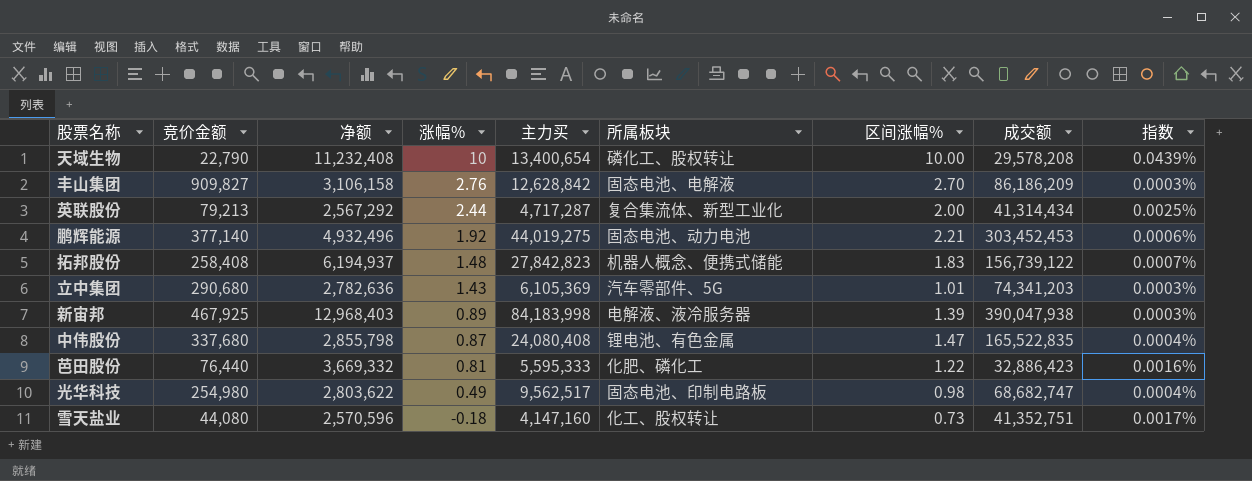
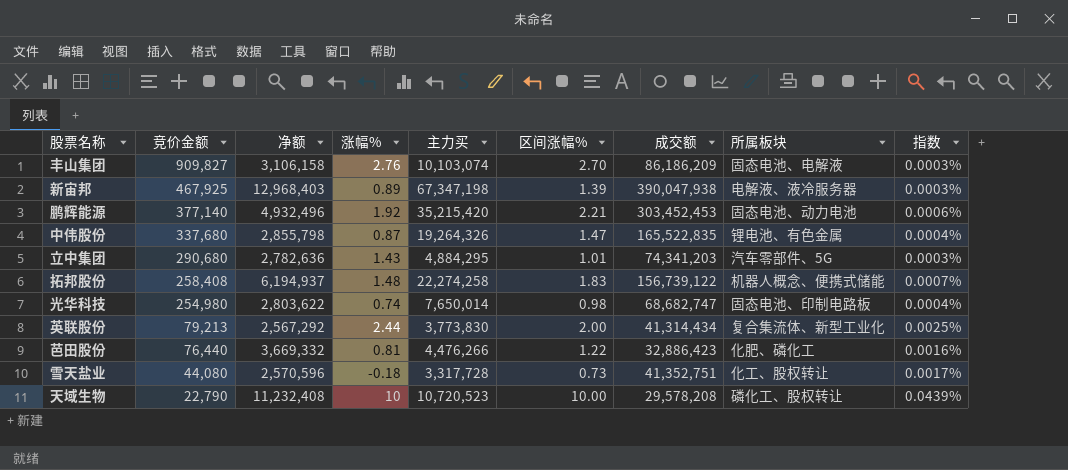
row order: 涨幅% descending -> 竞价金额 descending
column 所属板块 | position: 6 -> 8
丰山集团 | 主力买: 12,628,842 -> 10,103,074
新宙邦 | 主力买: 84,183,998 -> 67,347,198
鹏辉能源 | 主力买: 44,019,275 -> 35,215,420
中伟股份 | 主力买: 24,080,408 -> 19,264,326
立中集团 | 主力买: 6,105,369 -> 4,884,295
拓邦股份 | 主力买: 27,842,823 -> 22,274,258
光华科技 | 涨幅%: 0.49 -> 0.74
光华科技 | 主力买: 9,562,517 -> 7,650,014
英联股份 | 主力买: 4,717,287 -> 3,773,830
芭田股份 | 主力买: 5,595,333 -> 4,476,266
雪天盐业 | 主力买: 4,147,160 -> 3,317,728
天域生物 | 主力买: 13,400,654 -> 10,720,523

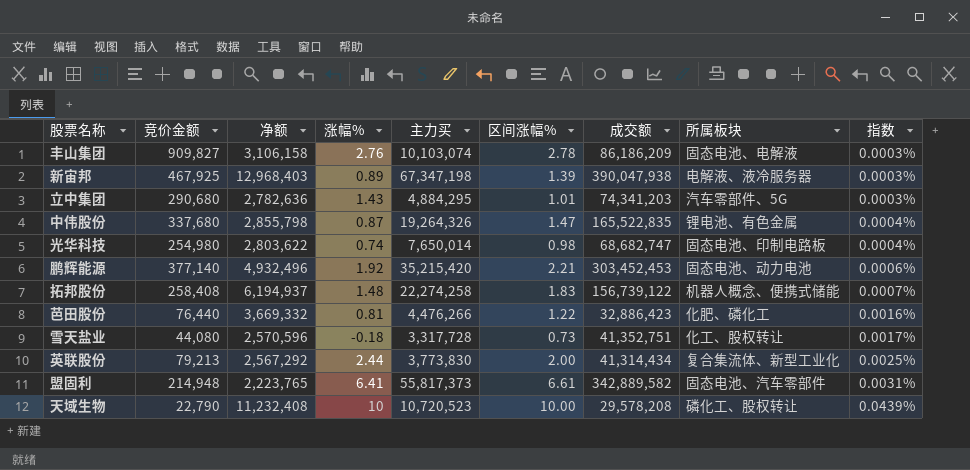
row order: 竞价金额 descending -> 指数 ascending
丰山集团 | 区间涨幅%: 2.70 -> 2.78
row 盟固利: none -> 214,948 | 2,223,765 | 6.41 | 55,817,373 | 6.61 | 342,889,582 | 固态电池、汽车零部件 | 0.0031%

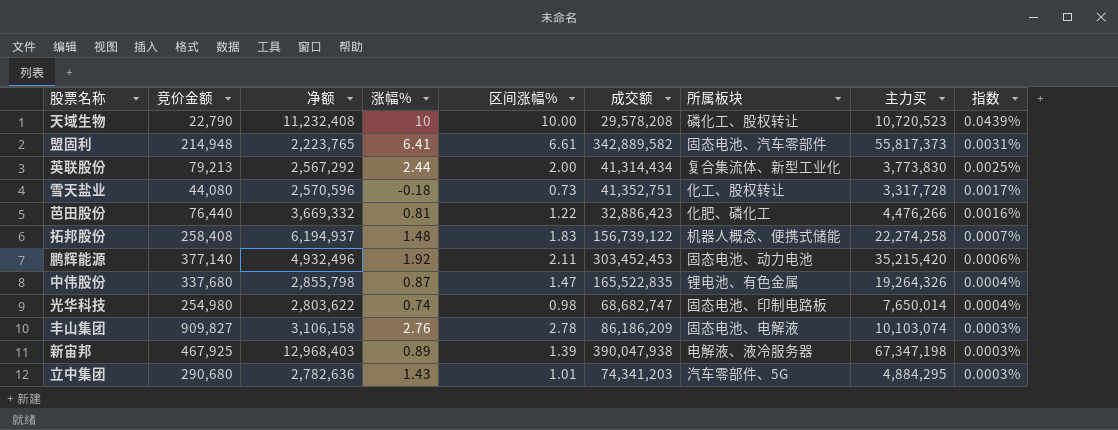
row order: 指数 ascending -> 指数 descending
column 主力买 | position: 5 -> 8
鹏辉能源 | 区间涨幅%: 2.21 -> 2.11

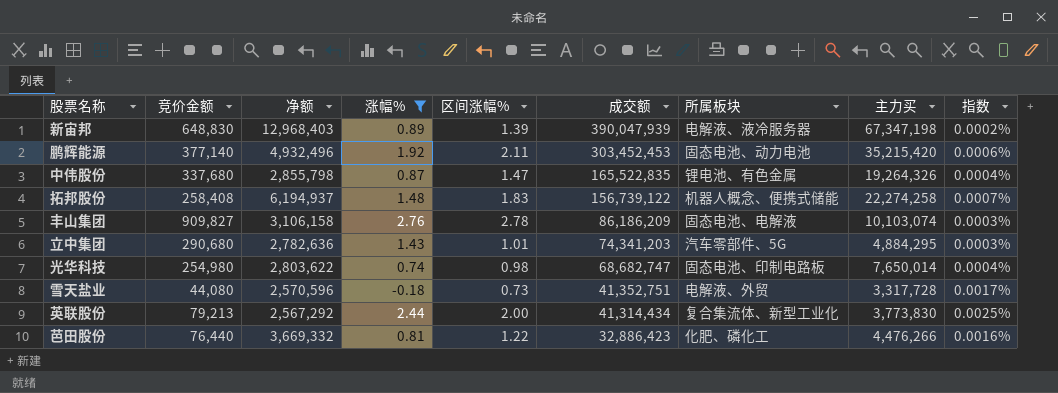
filter: none -> 涨幅% <= 2.76
row order: 指数 descending -> 成交额 descending
新宙邦 | 竞价金额: 467,925 -> 648,830
新宙邦 | 成交额: 390,047,938 -> 390,047,939
新宙邦 | 指数: 0.0003% -> 0.0002%
雪天盐业 | 所属板块: 化工、股权转让 -> 电解液、外贸

